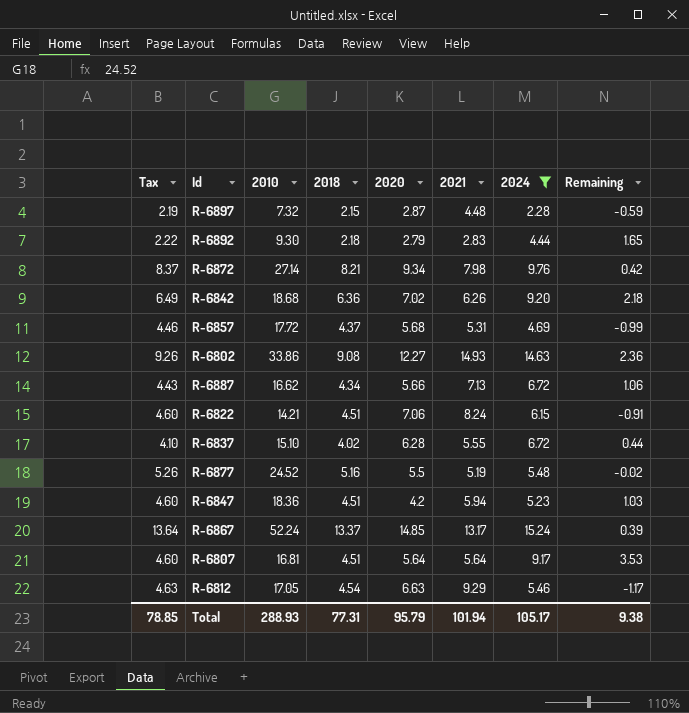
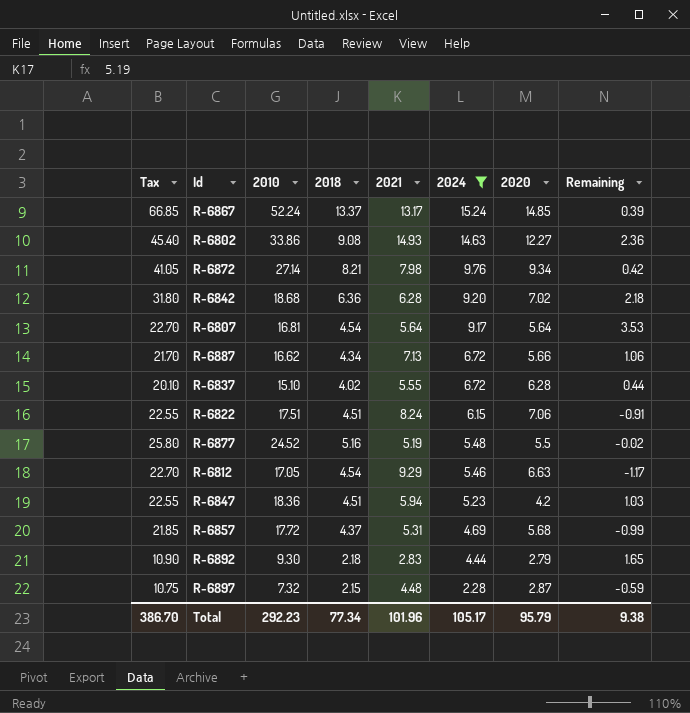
row order: none -> 2024 descending
column Tax | formula: [2018] * 1.02 -> [2018] * 5
column 2020 | position: 5 -> 7
R-6842 | 2021: 6.26 -> 6.28
R-6807 | 2018: 4.51 -> 4.54
R-6822 | 2010: 14.21 -> 17.51
Total | Tax: 78.85 -> 386.70
Total | 2010: 288.93 -> 292.23
Total | 2018: 77.31 -> 77.34
Total | 2021: 101.94 -> 101.96

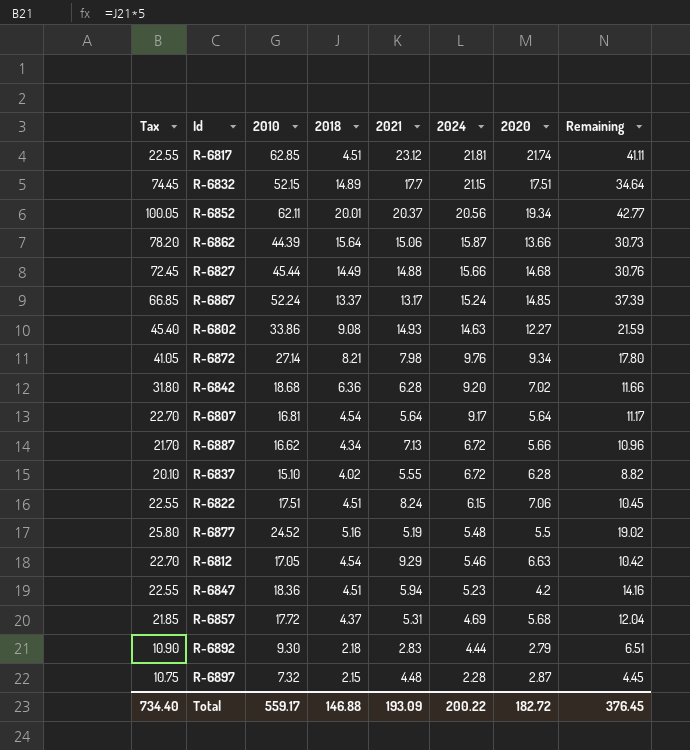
filter: 2024 <= 15.24 -> none
column Remaining | formula: [2024] - [2020] -> [2010] - [2020]
Total | Tax: 386.70 -> 734.40
Total | 2010: 292.23 -> 559.17
Total | 2018: 77.34 -> 146.88
Total | 2021: 101.96 -> 193.09
Total | 2024: 105.17 -> 200.22
Total | 2020: 95.79 -> 182.72
Total | Remaining: 9.38 -> 376.45

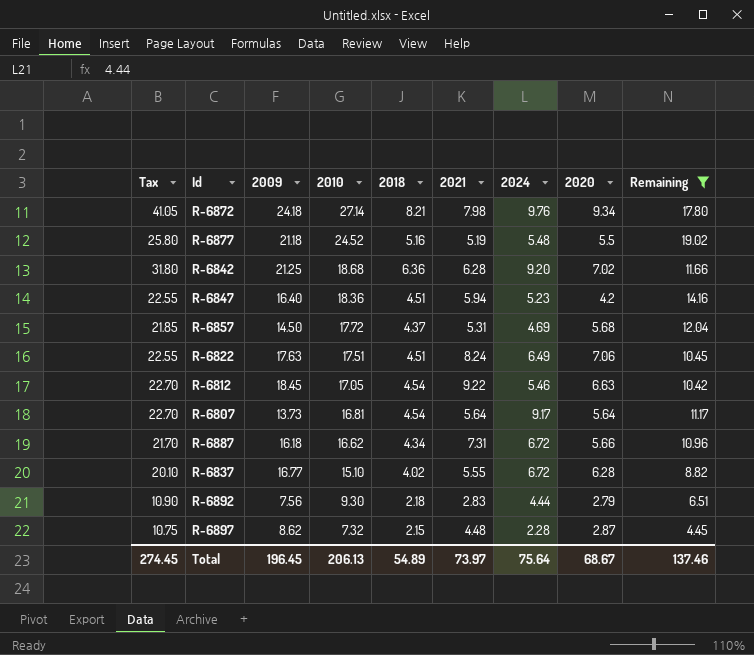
filter: none -> Remaining <= 19.02
row order: 2024 descending -> 2010 descending
column 2009 | position: none -> 3
R-6822 | 2024: 6.15 -> 6.49
R-6812 | 2021: 9.29 -> 9.22
R-6887 | 2021: 7.13 -> 7.31
Total | Tax: 734.40 -> 274.45
Total | 2010: 559.17 -> 206.13
Total | 2018: 146.88 -> 54.89
Total | 2021: 193.09 -> 73.97
Total | 2024: 200.22 -> 75.64
Total | 2020: 182.72 -> 68.67
Total | Remaining: 376.45 -> 137.46

